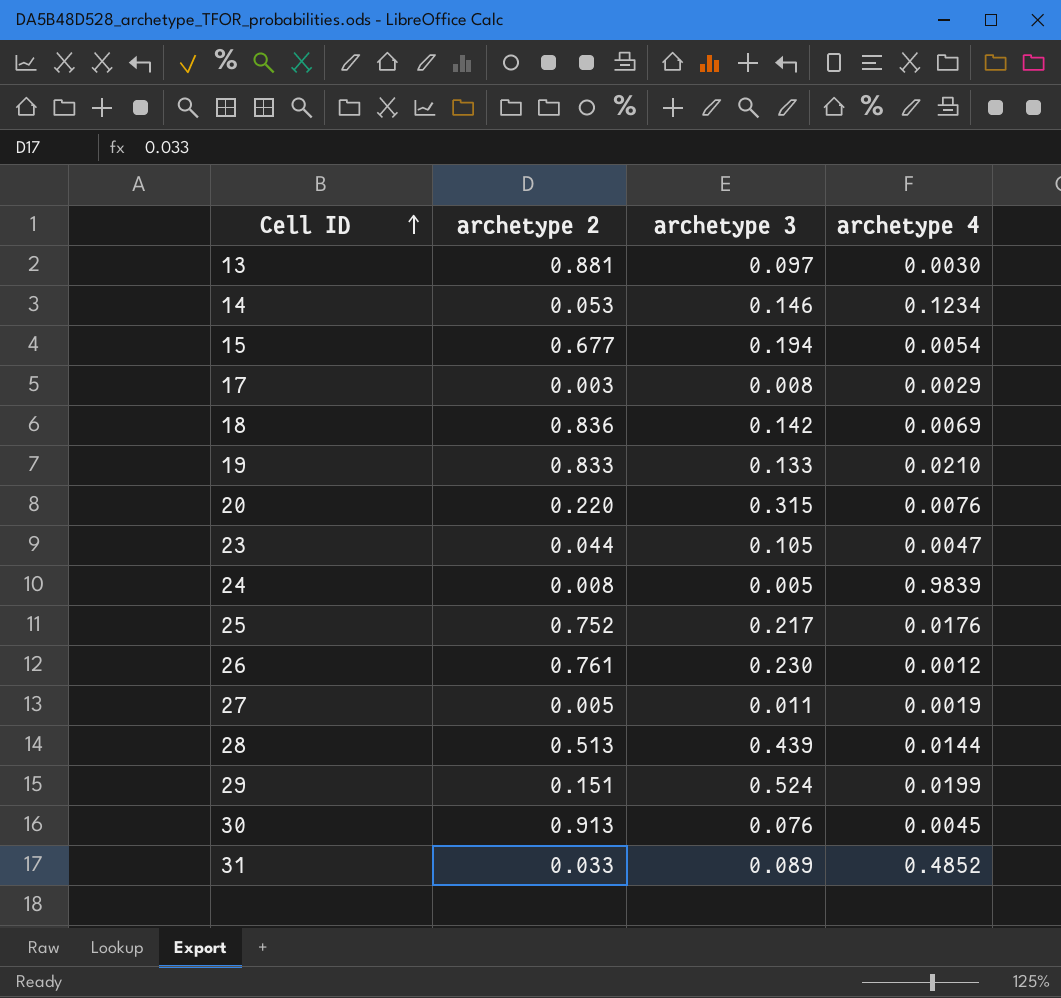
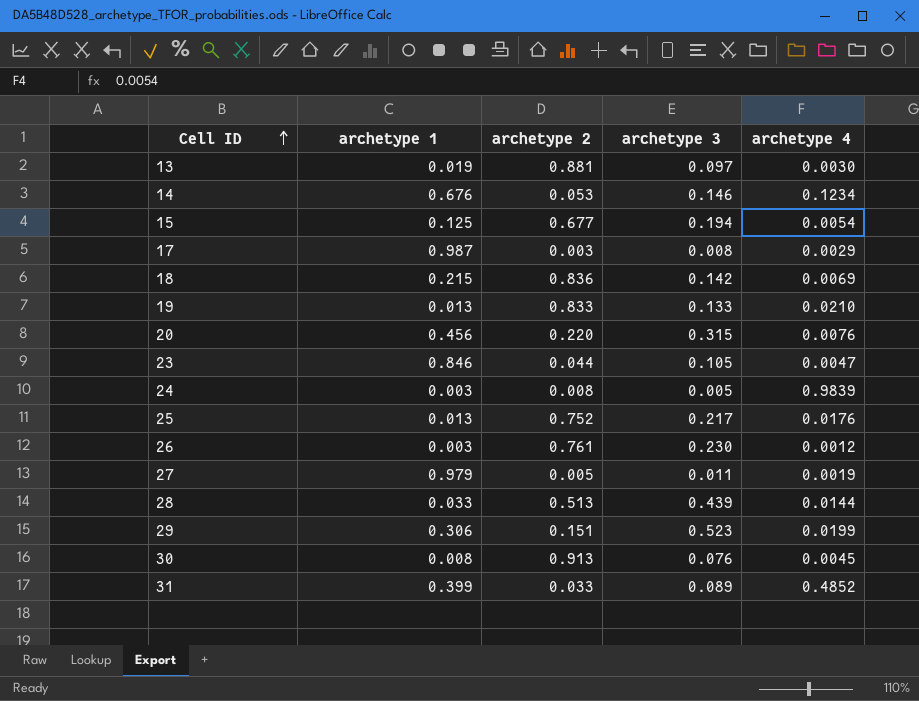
column archetype 1 | position: none -> 2
29 | archetype 3: 0.524 -> 0.523

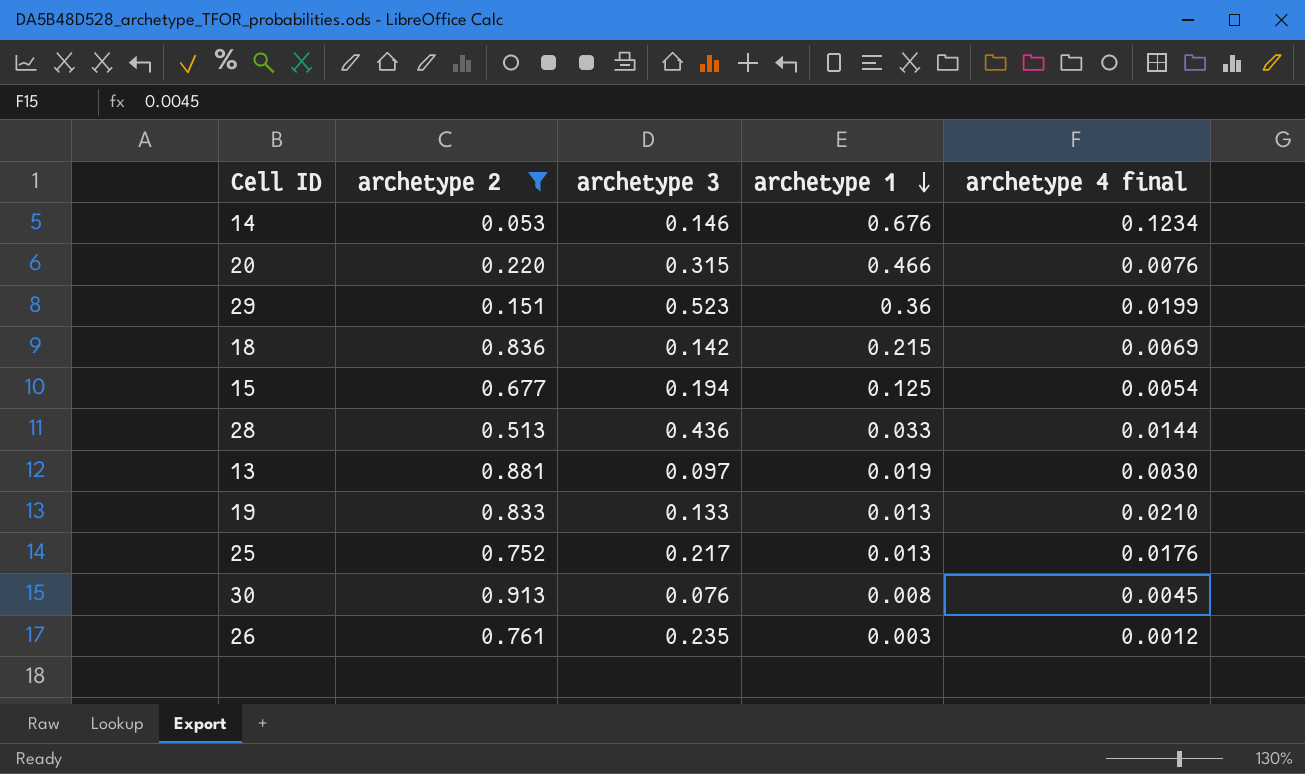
filter: none -> archetype 2 >= 0.053
row order: Cell ID ascending -> archetype 1 descending
column archetype 1 | position: 2 -> 4
column name: archetype 4 -> archetype 4 final
20 | archetype 1: 0.456 -> 0.466
29 | archetype 1: 0.306 -> 0.36
28 | archetype 3: 0.439 -> 0.436
26 | archetype 3: 0.230 -> 0.235

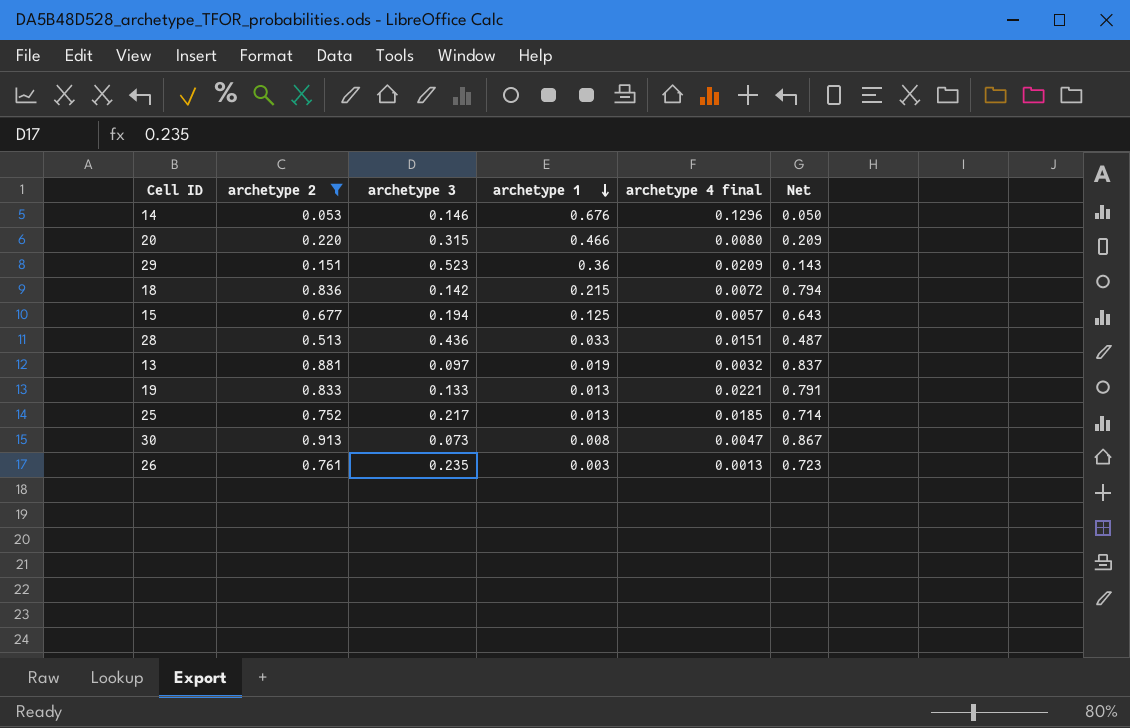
column Net | formula: none -> [archetype 2] * 0.95
14 | archetype 4 final: 0.1234 -> 0.1296
20 | archetype 4 final: 0.0076 -> 0.0080
29 | archetype 4 final: 0.0199 -> 0.0209
18 | archetype 4 final: 0.0069 -> 0.0072
15 | archetype 4 final: 0.0054 -> 0.0057
28 | archetype 4 final: 0.0144 -> 0.0151
13 | archetype 4 final: 0.0030 -> 0.0032
19 | archetype 4 final: 0.0210 -> 0.0221
25 | archetype 4 final: 0.0176 -> 0.0185
30 | archetype 3: 0.076 -> 0.073
30 | archetype 4 final: 0.0045 -> 0.0047
26 | archetype 4 final: 0.0012 -> 0.0013

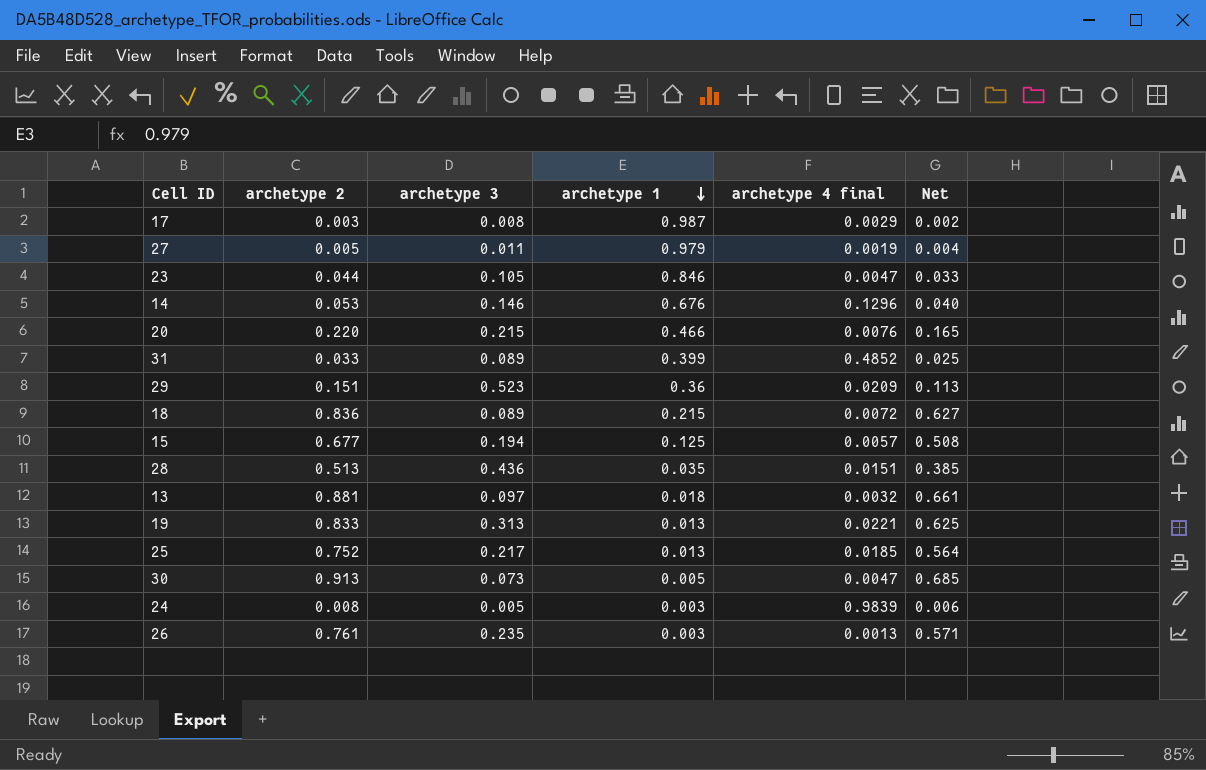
filter: archetype 2 >= 0.053 -> none
column Net | formula: [archetype 2] * 0.95 -> [archetype 2] * 0.75
20 | archetype 3: 0.315 -> 0.215
20 | archetype 4 final: 0.0080 -> 0.0076
18 | archetype 3: 0.142 -> 0.089
28 | archetype 1: 0.033 -> 0.035
13 | archetype 1: 0.019 -> 0.018
19 | archetype 3: 0.133 -> 0.313
30 | archetype 1: 0.008 -> 0.005

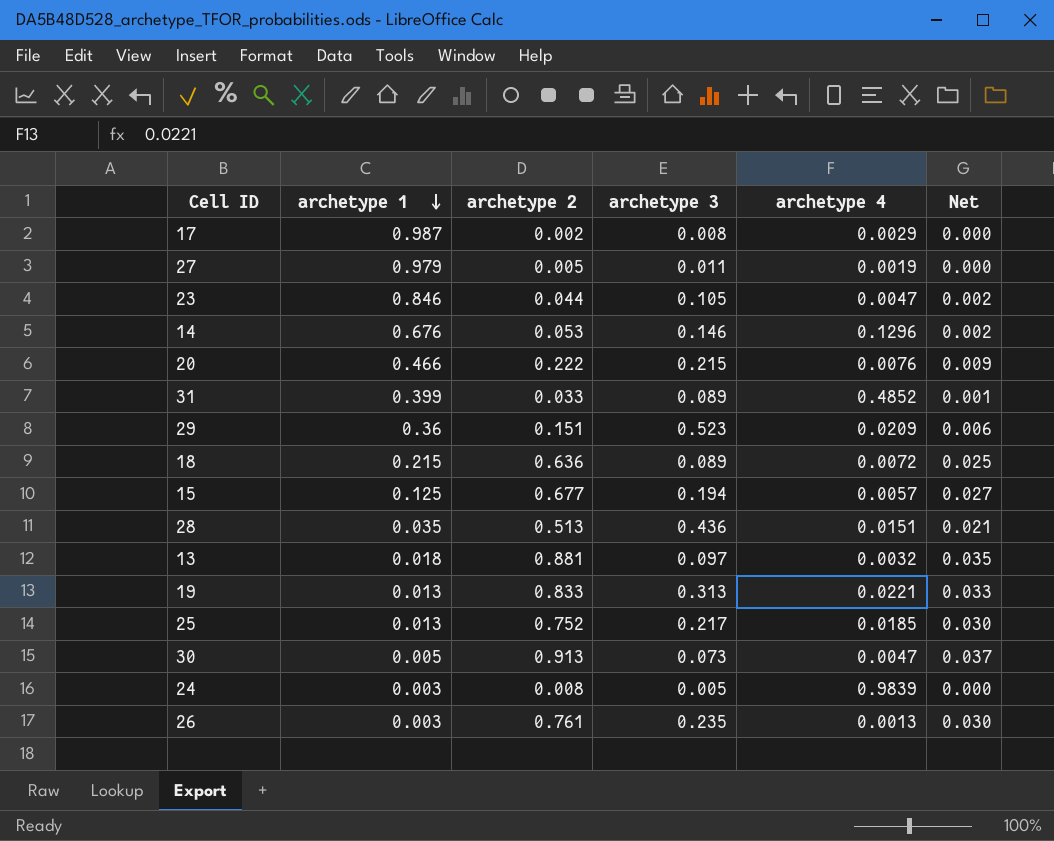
column archetype 1 | position: 4 -> 2
column name: archetype 4 final -> archetype 4
column Net | formula: [archetype 2] * 0.75 -> [archetype 2] * 0.04
17 | archetype 2: 0.003 -> 0.002
20 | archetype 2: 0.220 -> 0.222
18 | archetype 2: 0.836 -> 0.636

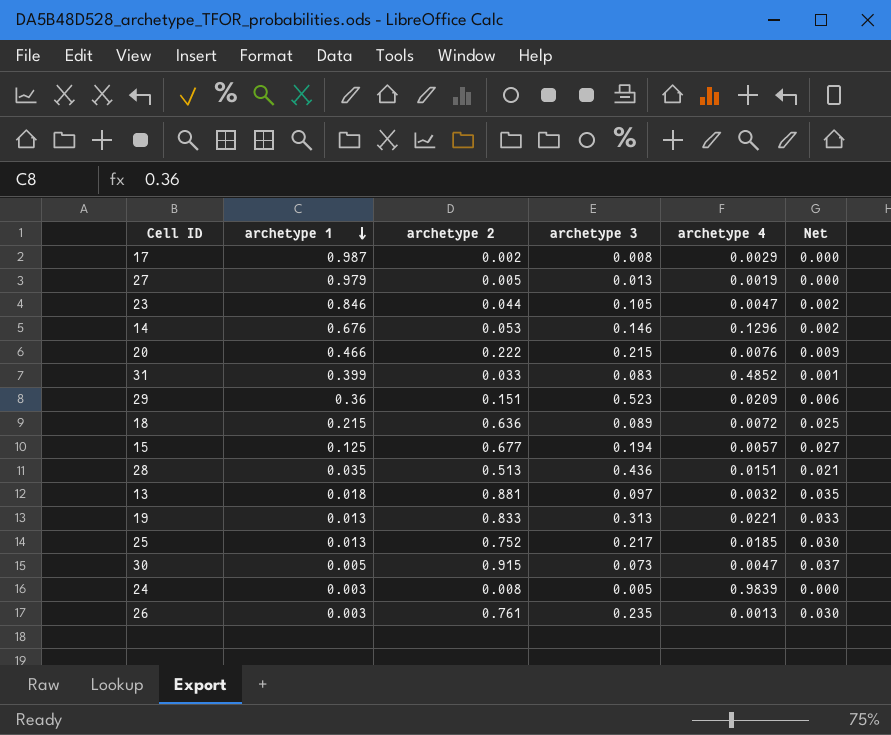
27 | archetype 3: 0.011 -> 0.013
31 | archetype 3: 0.089 -> 0.083
30 | archetype 2: 0.913 -> 0.915

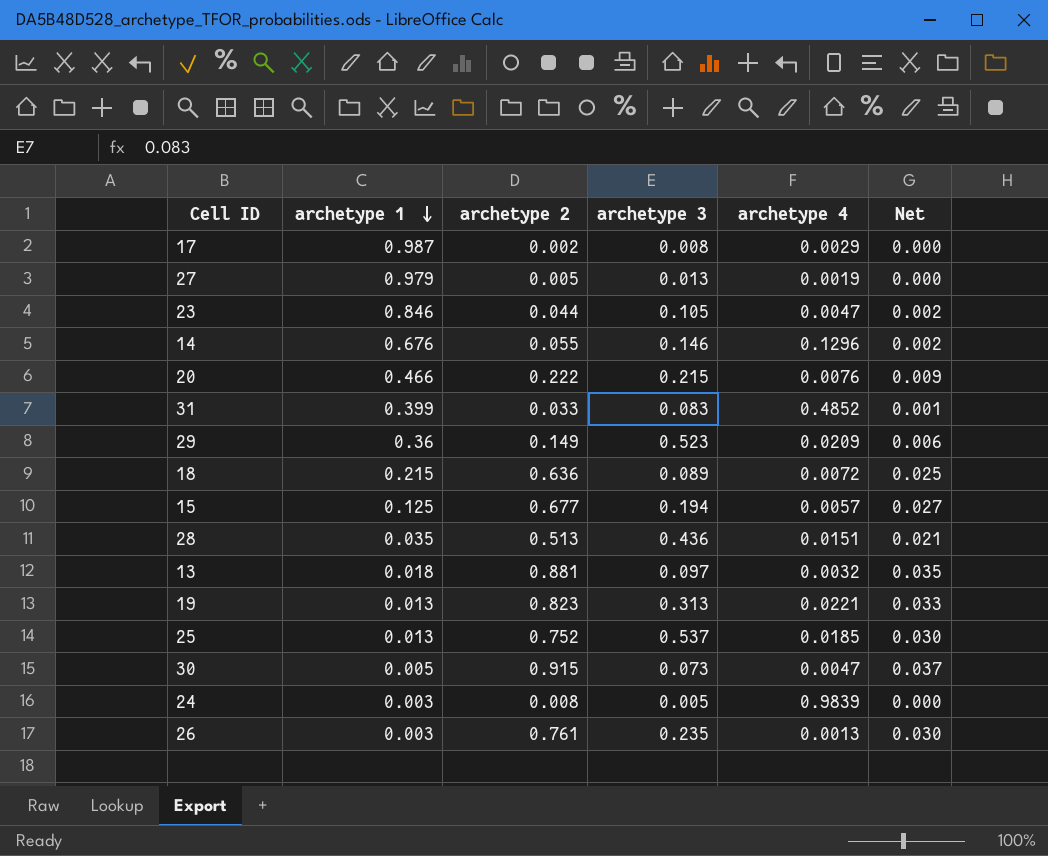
14 | archetype 2: 0.053 -> 0.055
29 | archetype 2: 0.151 -> 0.149
19 | archetype 2: 0.833 -> 0.823
25 | archetype 3: 0.217 -> 0.537

